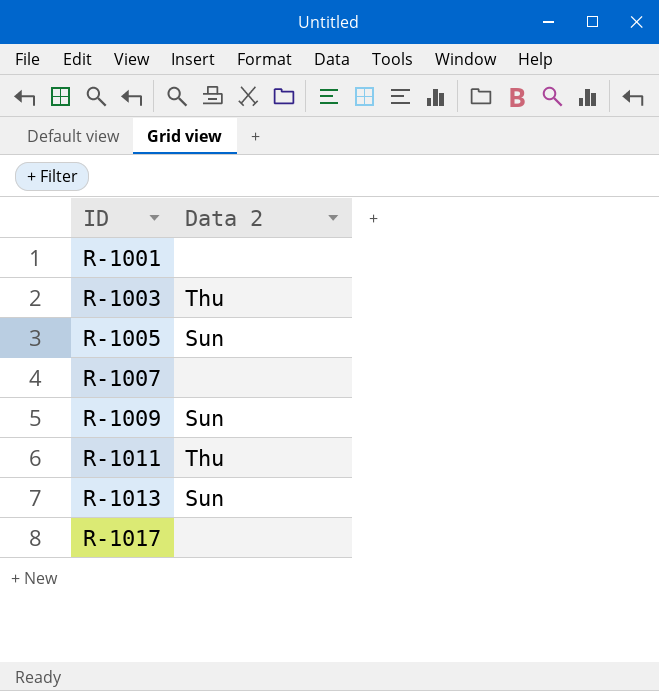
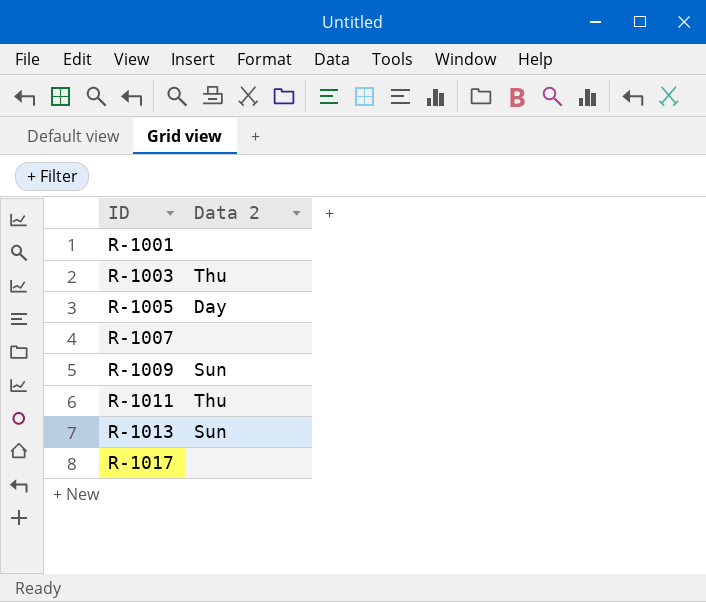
R-1005 | Data 2: Sun -> Day

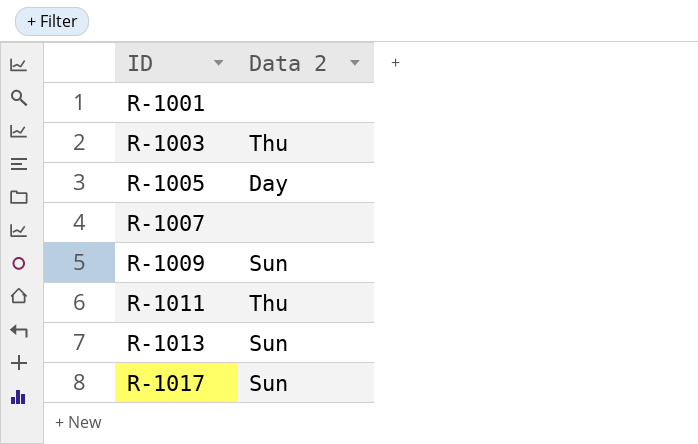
R-1017 | Data 2: none -> Sun

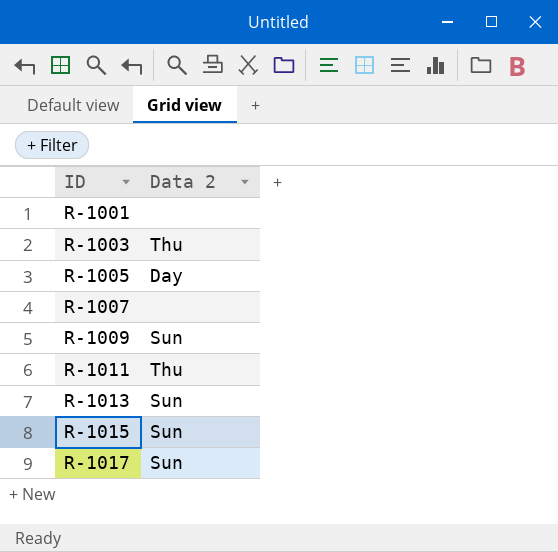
row R-1015: none -> Sun

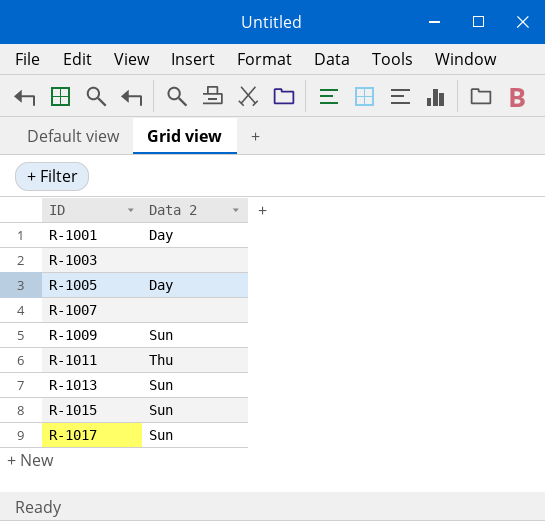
R-1001 | Data 2: none -> Day
R-1003 | Data 2: Thu -> none

